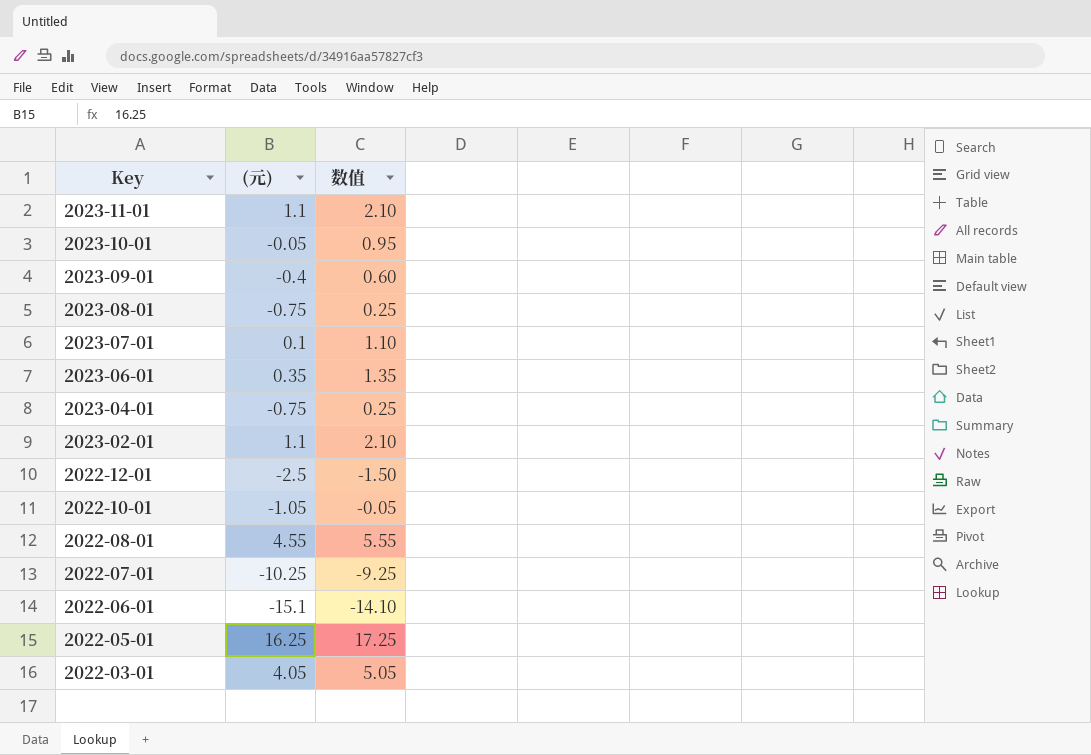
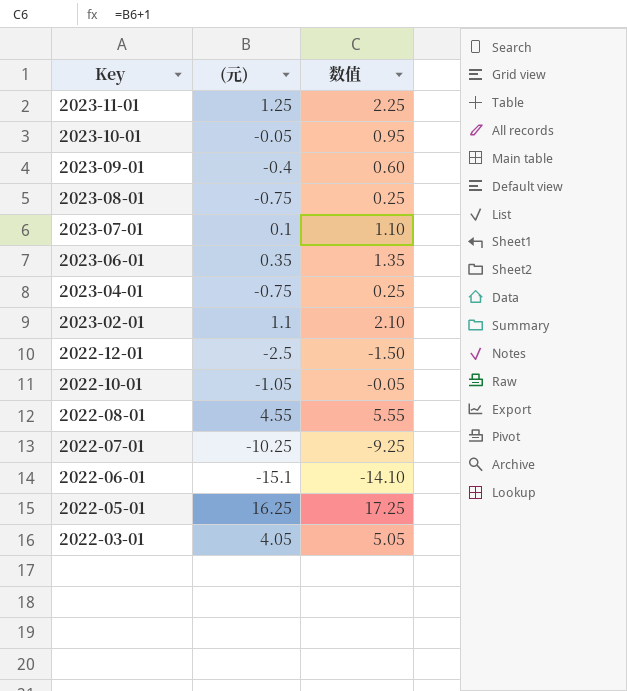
2023-11-01 | (元): 1.1 -> 1.25
2023-11-01 | 数值: 2.10 -> 2.25

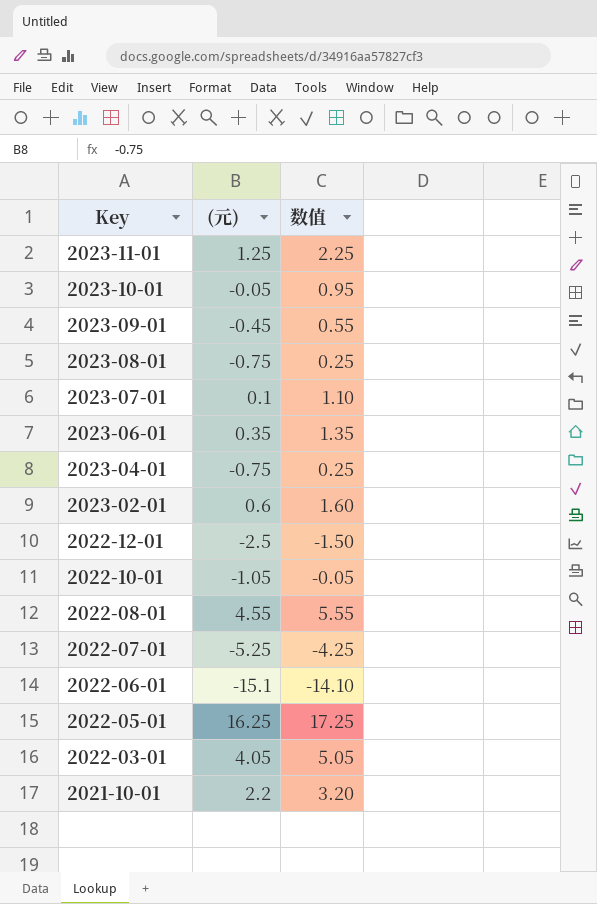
2023-09-01 | (元): -0.4 -> -0.45
2023-09-01 | 数值: 0.60 -> 0.55
2023-02-01 | (元): 1.1 -> 0.6
2023-02-01 | 数值: 2.10 -> 1.60
2022-07-01 | (元): -10.25 -> -5.25
2022-07-01 | 数值: -9.25 -> -4.25
row 2021-10-01: none -> 2.2 | 3.20

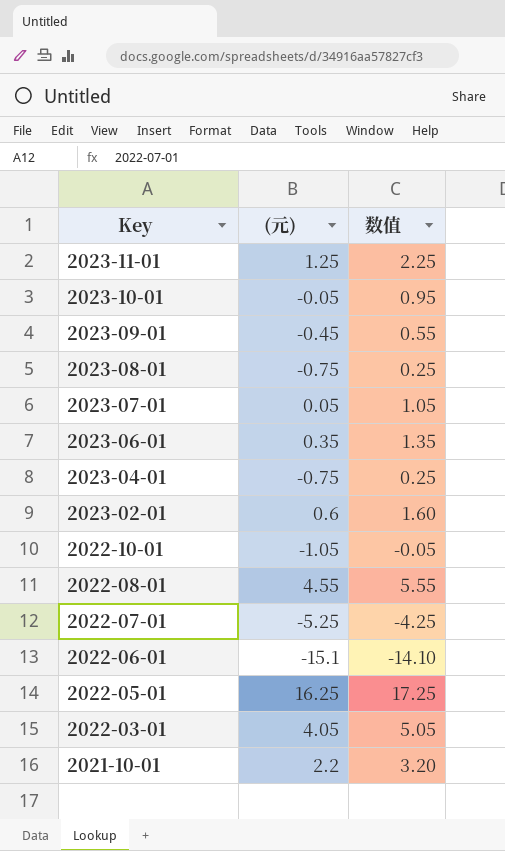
row 2022-12-01: -2.5 | -1.50 -> none
2023-07-01 | (元): 0.1 -> 0.05
2023-07-01 | 数值: 1.10 -> 1.05

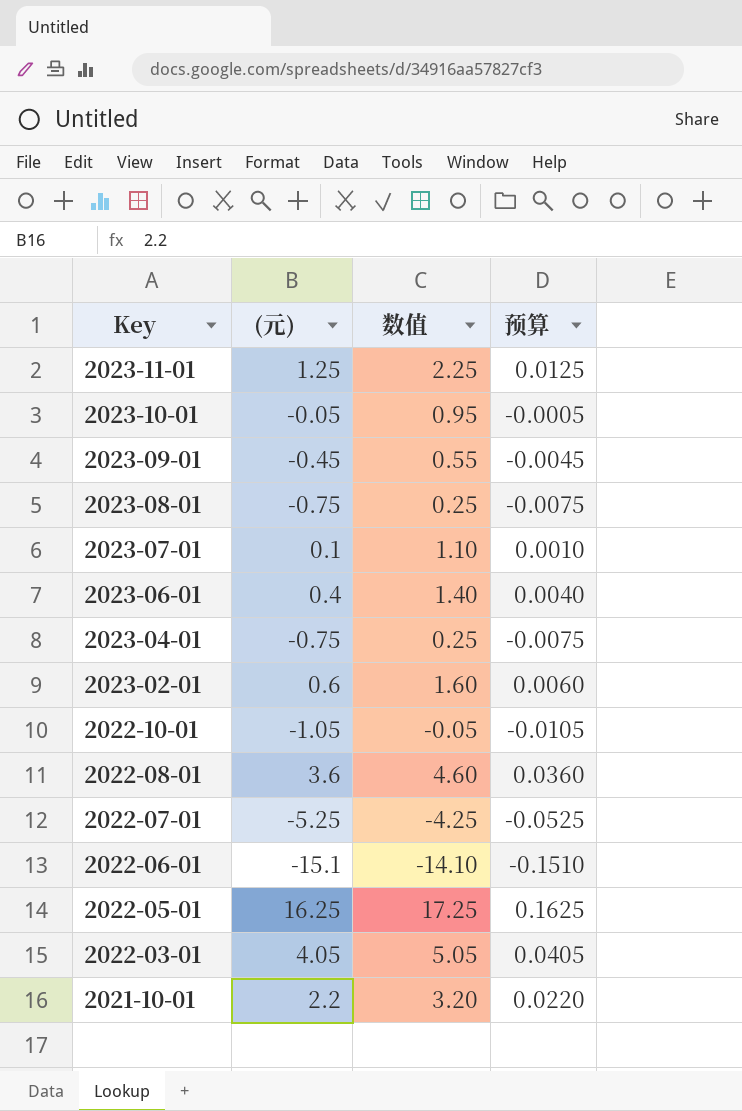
column 预算 | formula: none -> [(元)] * 0.01
2023-07-01 | (元): 0.05 -> 0.1
2023-07-01 | 数值: 1.05 -> 1.10
2023-06-01 | (元): 0.35 -> 0.4
2023-06-01 | 数值: 1.35 -> 1.40
2022-08-01 | (元): 4.55 -> 3.6
2022-08-01 | 数值: 5.55 -> 4.60

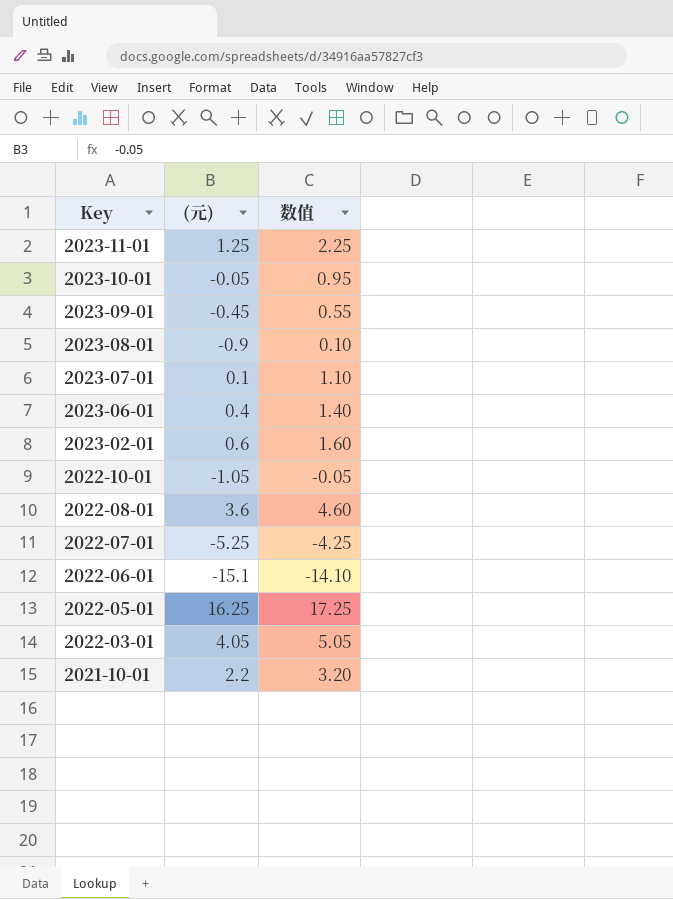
column 预算 | formula: [(元)] * 0.01 -> none
row 2023-04-01: -0.75 | 0.25 | -0.0075 -> none
2023-08-01 | (元): -0.75 -> -0.9
2023-08-01 | 数值: 0.25 -> 0.10

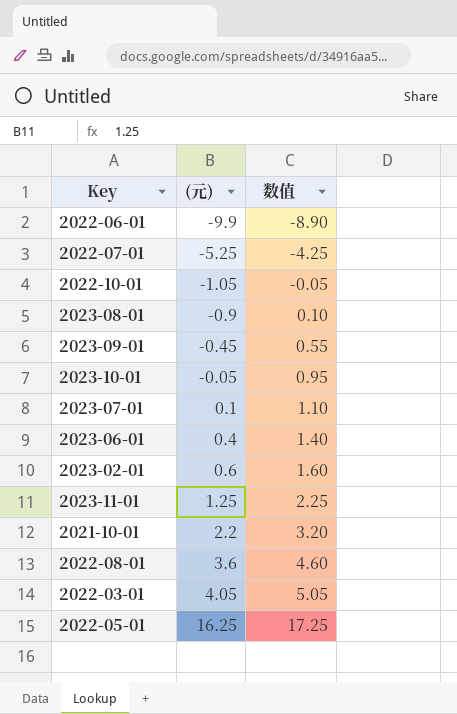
row order: Key descending -> (元) ascending
2022-06-01 | (元): -15.1 -> -9.9
2022-06-01 | 数值: -14.10 -> -8.90

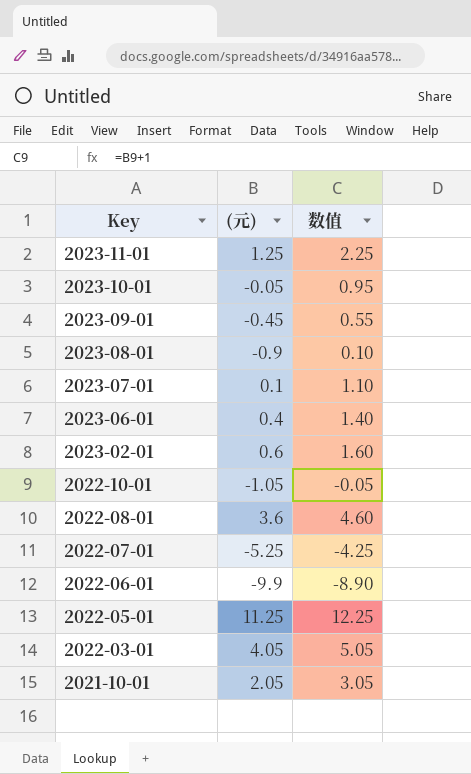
row order: (元) ascending -> Key descending
2022-05-01 | (元): 16.25 -> 11.25
2022-05-01 | 数值: 17.25 -> 12.25
2021-10-01 | (元): 2.2 -> 2.05
2021-10-01 | 数值: 3.20 -> 3.05

